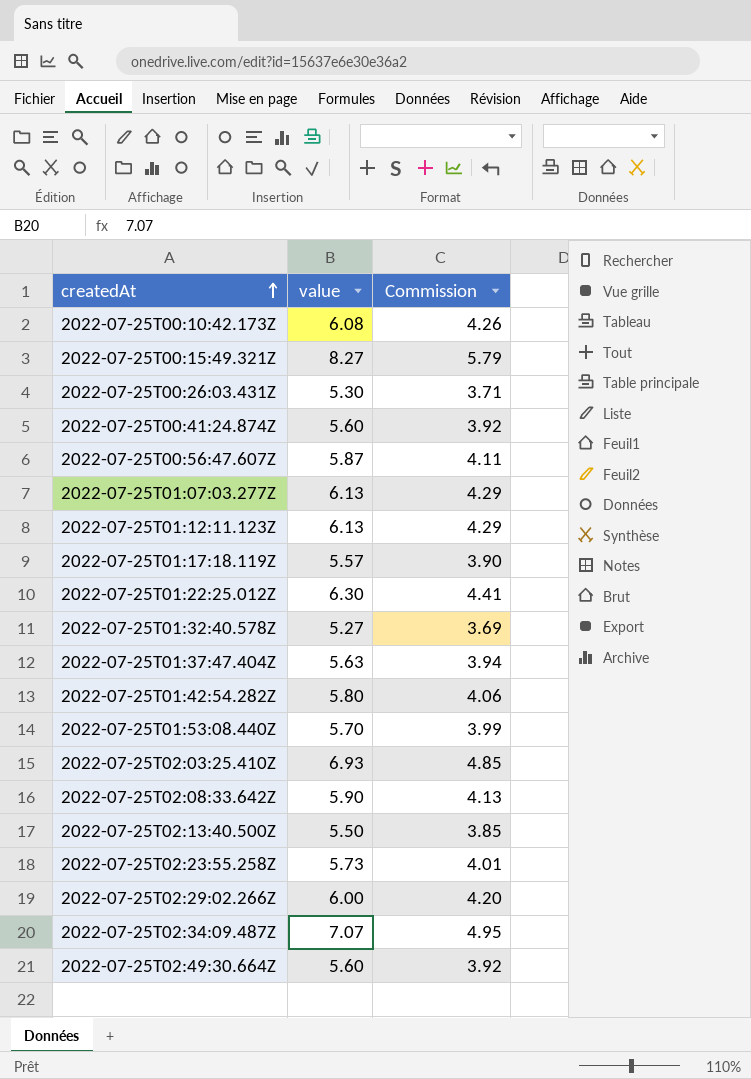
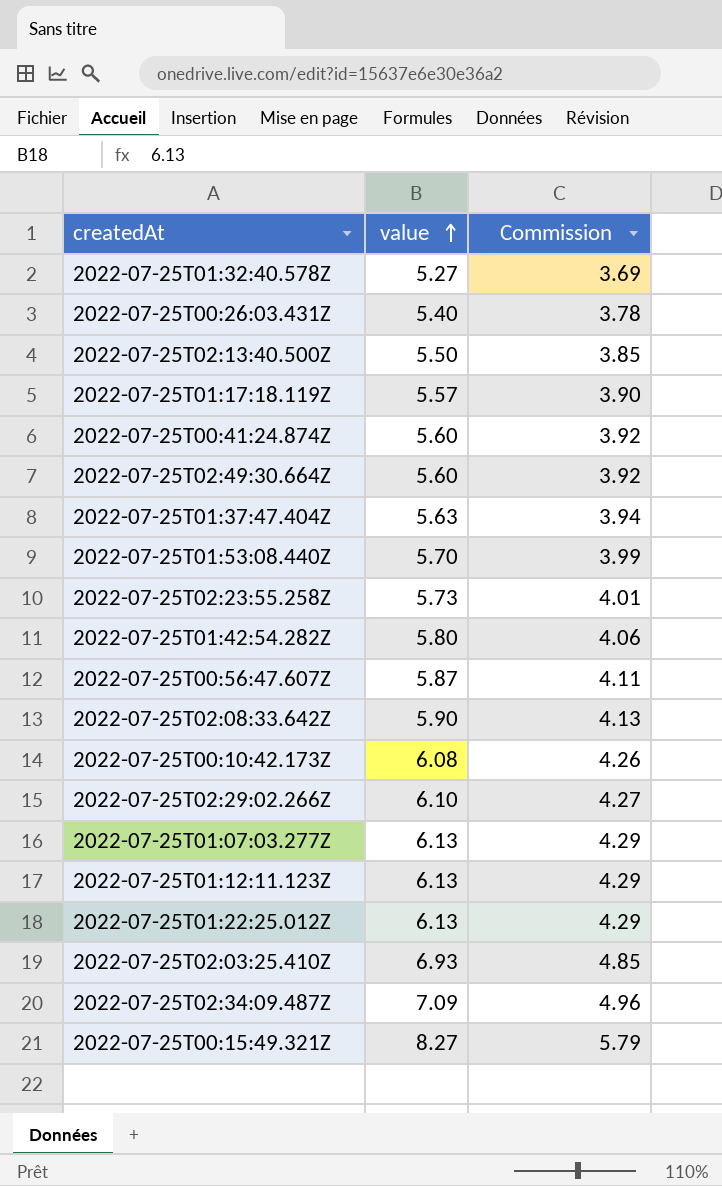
row order: createdAt ascending -> value ascending
2022-07-25T00:26:03.431Z | value: 5.30 -> 5.40
2022-07-25T00:26:03.431Z | Commission: 3.71 -> 3.78
2022-07-25T02:29:02.266Z | value: 6.00 -> 6.10
2022-07-25T02:29:02.266Z | Commission: 4.20 -> 4.27
2022-07-25T01:22:25.012Z | value: 6.30 -> 6.13
2022-07-25T01:22:25.012Z | Commission: 4.41 -> 4.29
2022-07-25T02:34:09.487Z | value: 7.07 -> 7.09
2022-07-25T02:34:09.487Z | Commission: 4.95 -> 4.96

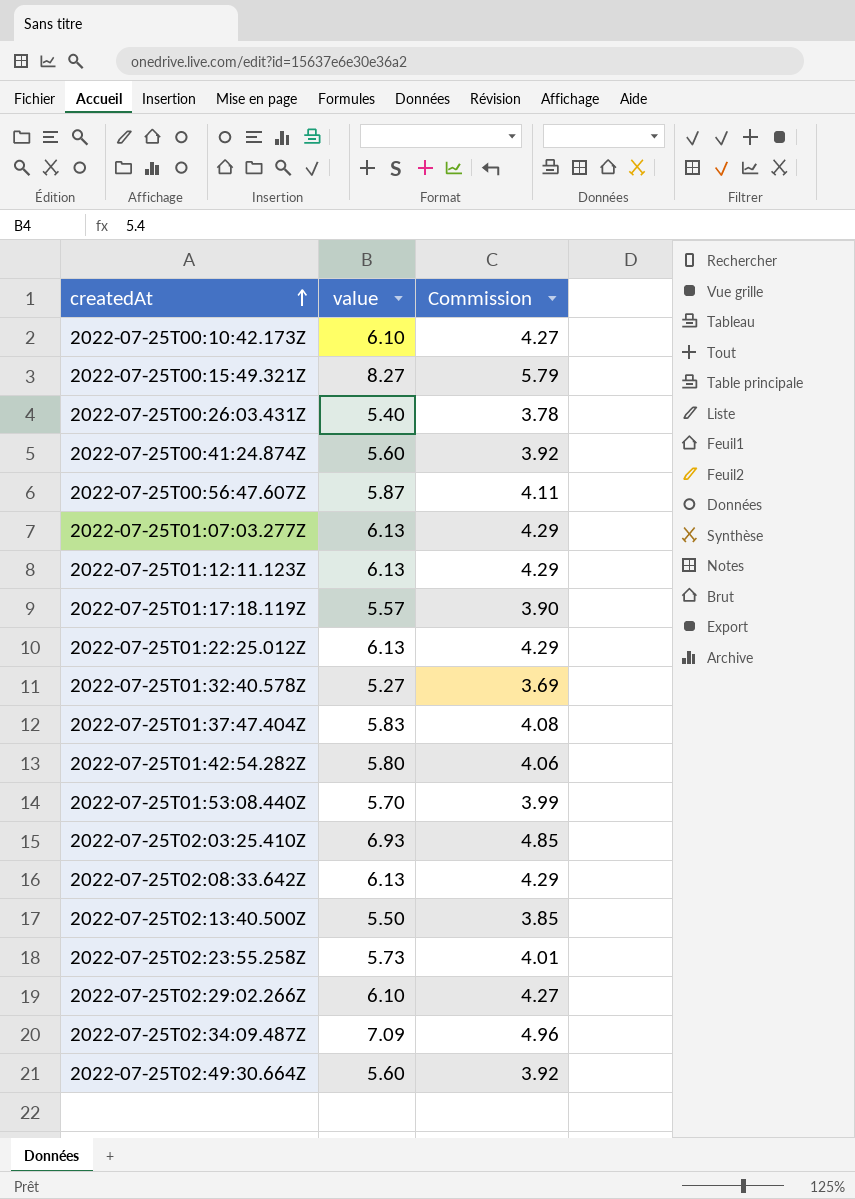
row order: value ascending -> createdAt ascending
2022-07-25T00:10:42.173Z | value: 6.08 -> 6.10
2022-07-25T00:10:42.173Z | Commission: 4.26 -> 4.27
2022-07-25T01:37:47.404Z | value: 5.63 -> 5.83
2022-07-25T01:37:47.404Z | Commission: 3.94 -> 4.08
2022-07-25T02:08:33.642Z | value: 5.90 -> 6.13
2022-07-25T02:08:33.642Z | Commission: 4.13 -> 4.29

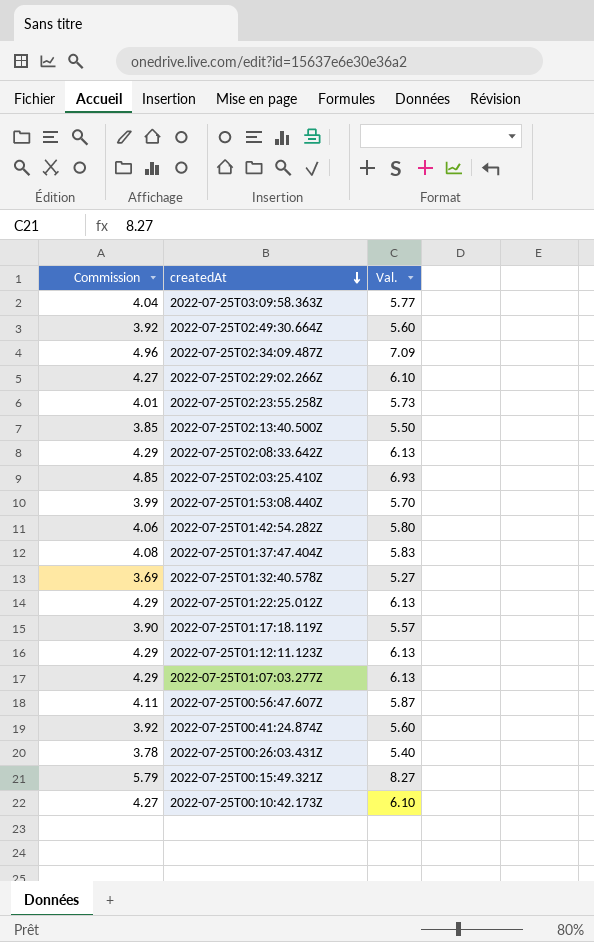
row order: createdAt ascending -> createdAt descending
column Commission | position: 3 -> 1
column name: value -> Val.
row 2022-07-25T03:09:58.363Z: none -> 4.04 | 5.77

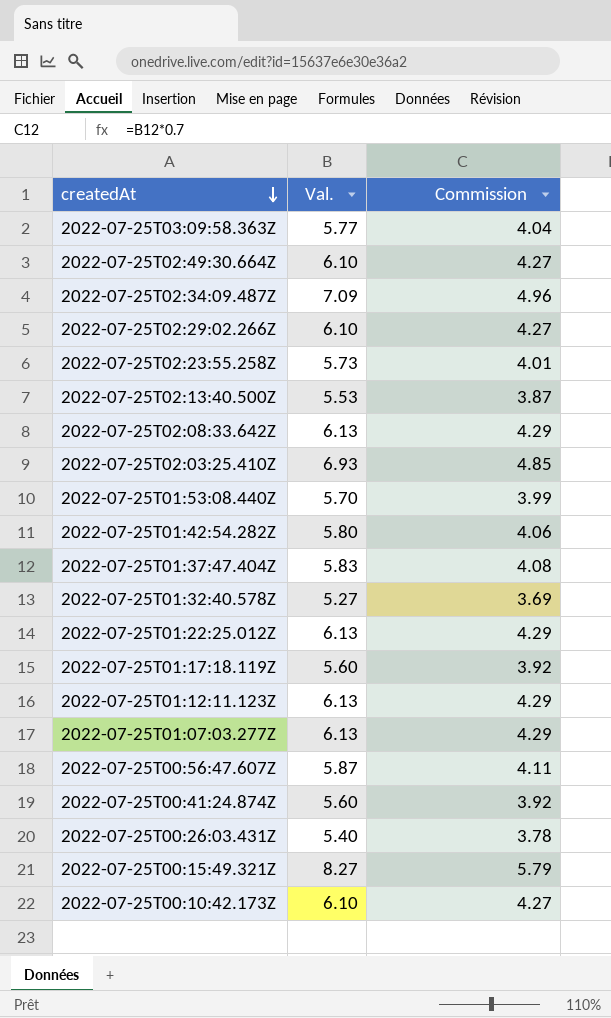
column Commission | position: 1 -> 3
2022-07-25T02:49:30.664Z | Val.: 5.60 -> 6.10
2022-07-25T02:49:30.664Z | Commission: 3.92 -> 4.27
2022-07-25T02:13:40.500Z | Val.: 5.50 -> 5.53
2022-07-25T02:13:40.500Z | Commission: 3.85 -> 3.87
2022-07-25T01:17:18.119Z | Val.: 5.57 -> 5.60
2022-07-25T01:17:18.119Z | Commission: 3.90 -> 3.92

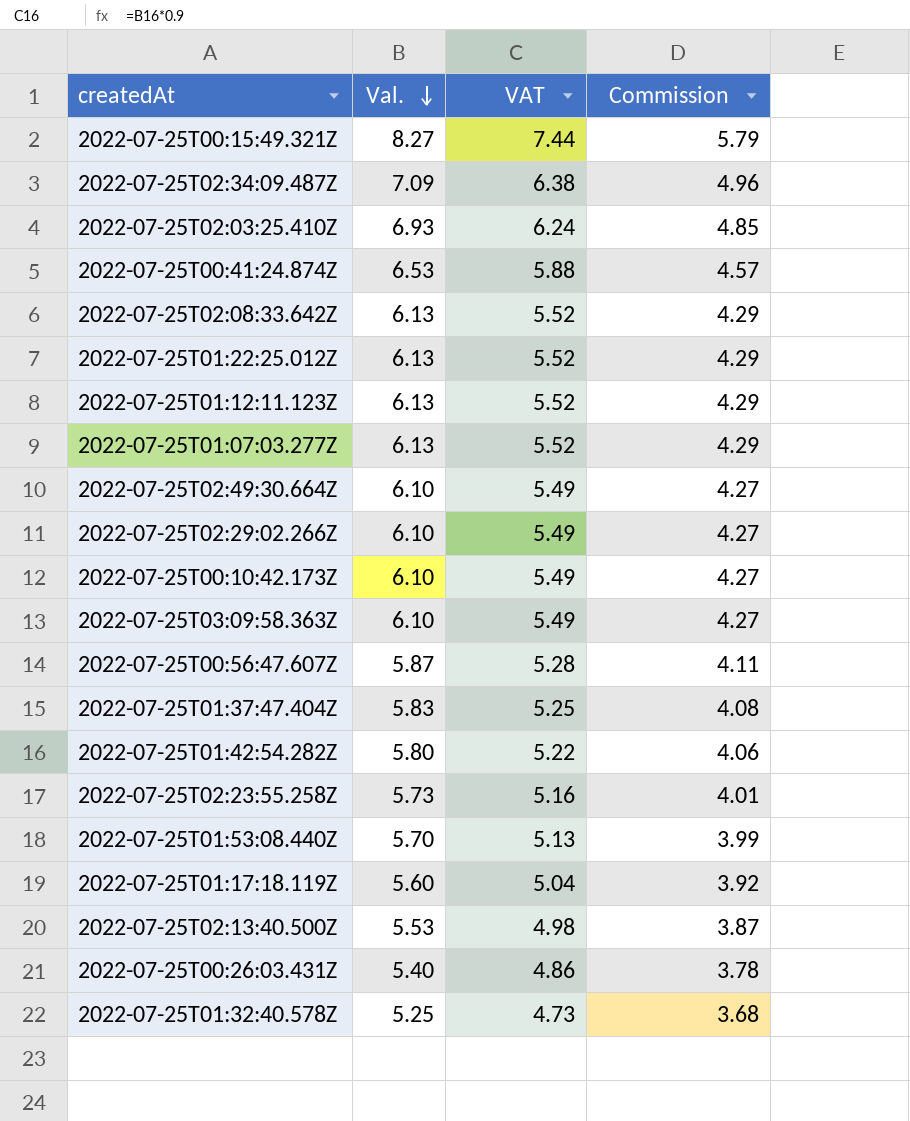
row order: createdAt descending -> Val. descending
column VAT | formula: none -> [Val.] * 0.9
2022-07-25T00:41:24.874Z | Val.: 5.60 -> 6.53
2022-07-25T00:41:24.874Z | Commission: 3.92 -> 4.57
2022-07-25T03:09:58.363Z | Val.: 5.77 -> 6.10
2022-07-25T03:09:58.363Z | Commission: 4.04 -> 4.27
2022-07-25T01:32:40.578Z | Val.: 5.27 -> 5.25
2022-07-25T01:32:40.578Z | Commission: 3.69 -> 3.68

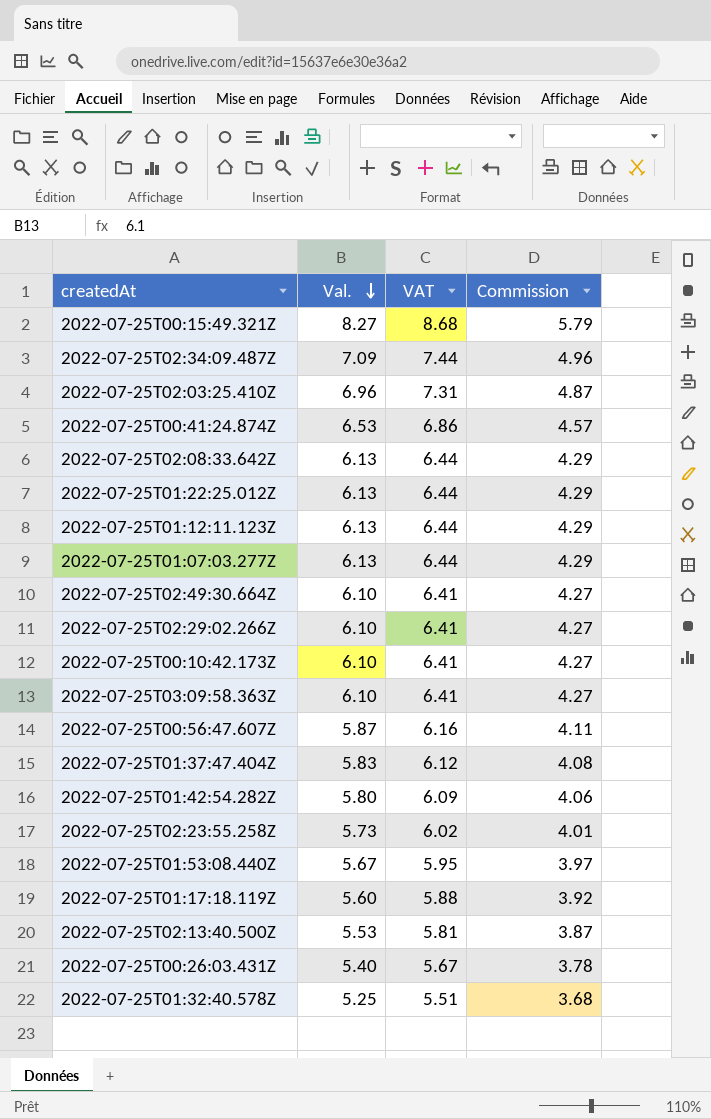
column VAT | formula: [Val.] * 0.9 -> [Val.] * 1.05
2022-07-25T02:03:25.410Z | Val.: 6.93 -> 6.96
2022-07-25T02:03:25.410Z | Commission: 4.85 -> 4.87
2022-07-25T01:53:08.440Z | Val.: 5.70 -> 5.67
2022-07-25T01:53:08.440Z | Commission: 3.99 -> 3.97

